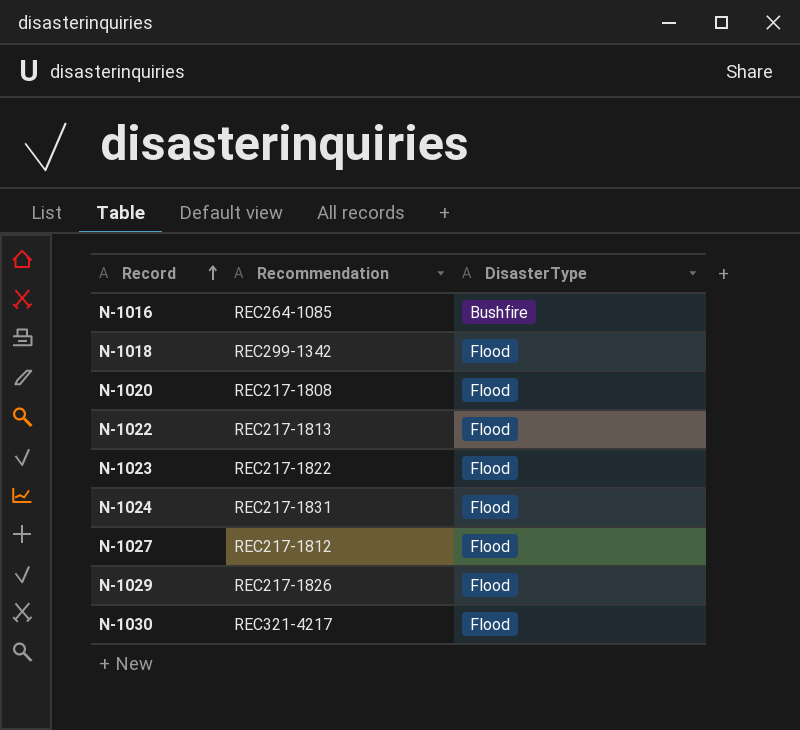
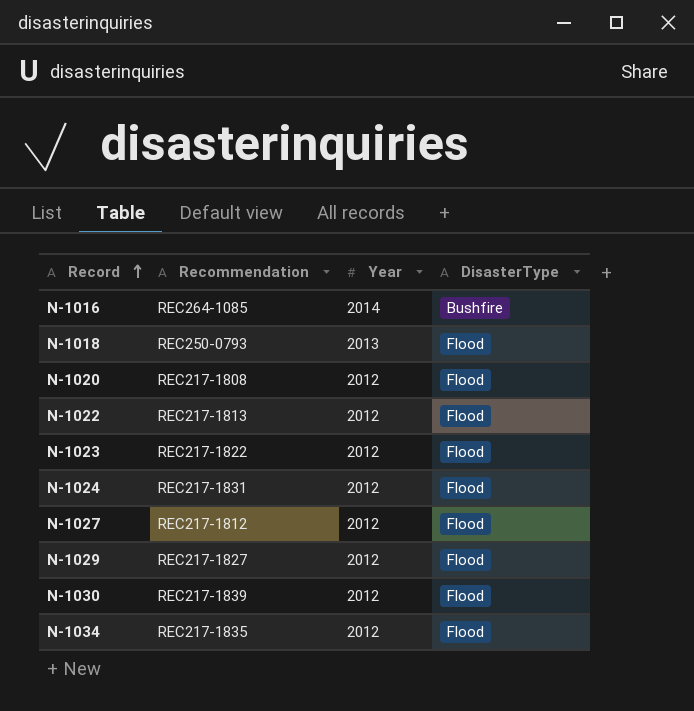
column Year | position: none -> 3
N-1018 | Recommendation: REC299-1342 -> REC250-0793
N-1029 | Recommendation: REC217-1826 -> REC217-1827
N-1030 | Recommendation: REC321-4217 -> REC217-1839
row N-1034: none -> REC217-1835 | 2012 | Flood

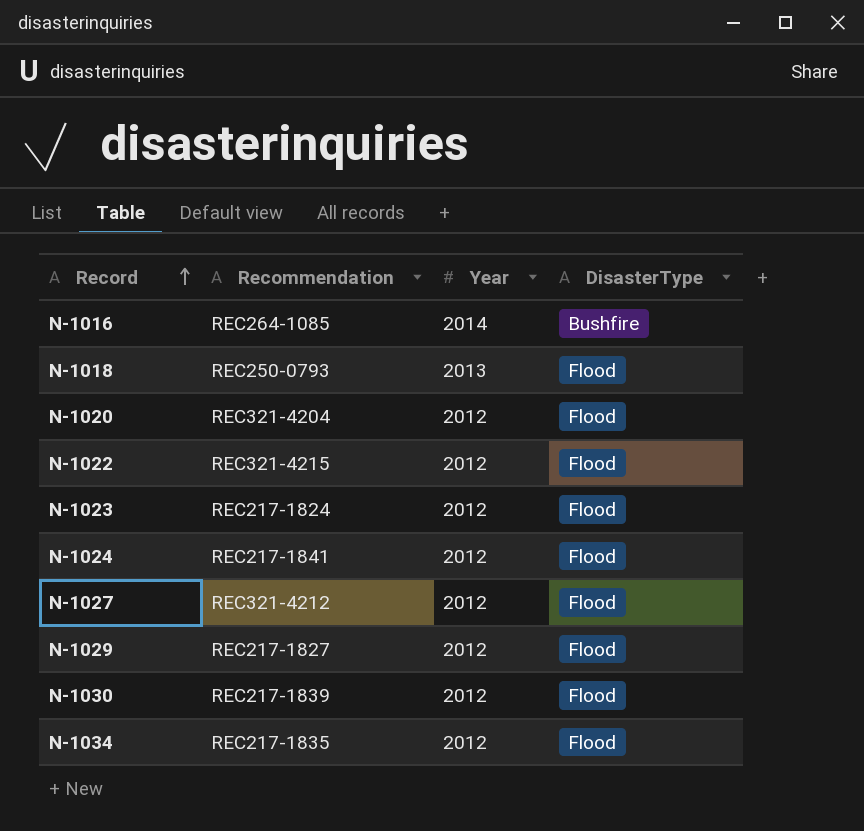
N-1020 | Recommendation: REC217-1808 -> REC321-4204
N-1022 | Recommendation: REC217-1813 -> REC321-4215
N-1023 | Recommendation: REC217-1822 -> REC217-1824
N-1024 | Recommendation: REC217-1831 -> REC217-1841
N-1027 | Recommendation: REC217-1812 -> REC321-4212

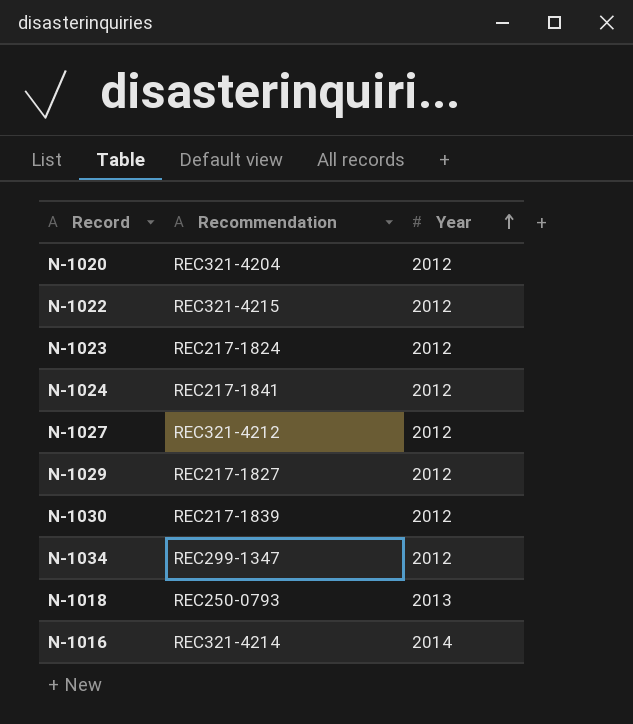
row order: Record ascending -> Year ascending
column DisasterType | position: 4 -> none
N-1034 | Recommendation: REC217-1835 -> REC299-1347
N-1016 | Recommendation: REC264-1085 -> REC321-4214

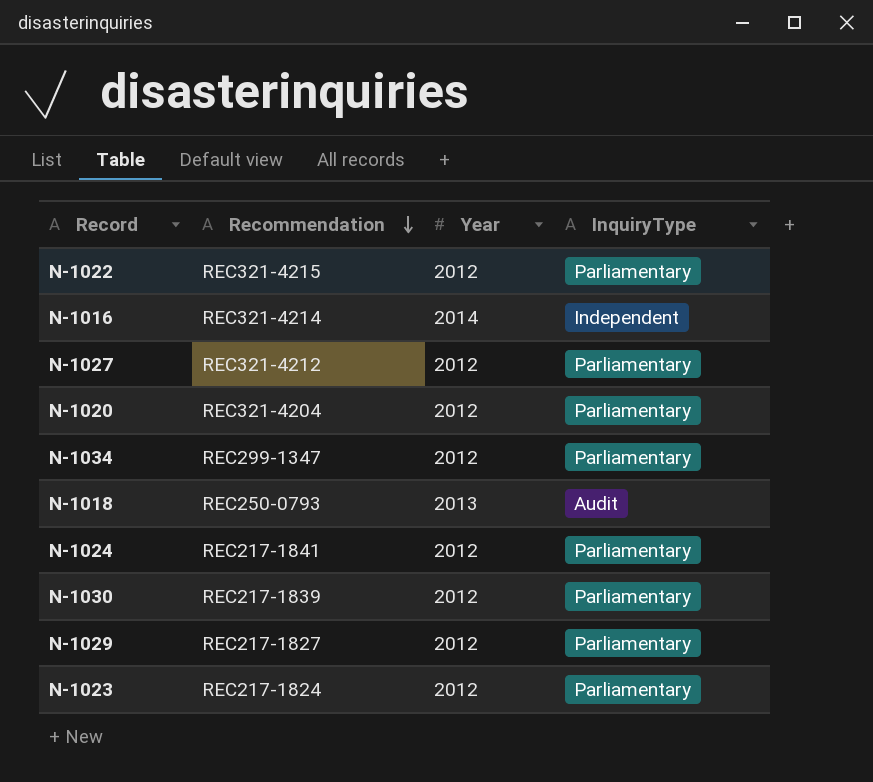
row order: Year ascending -> Recommendation descending
column InquiryType | position: none -> 4

